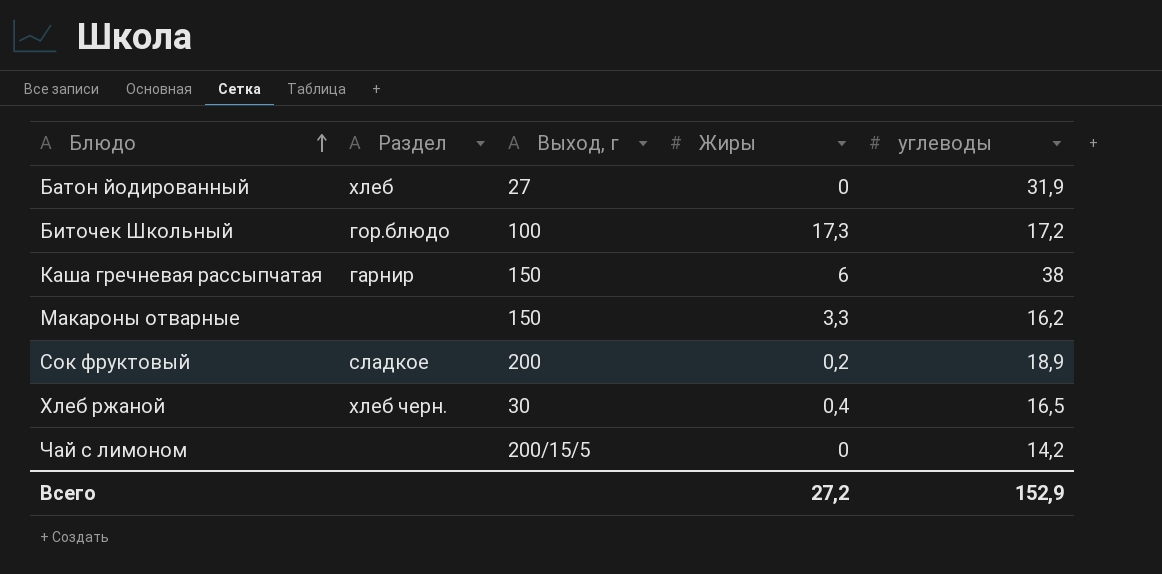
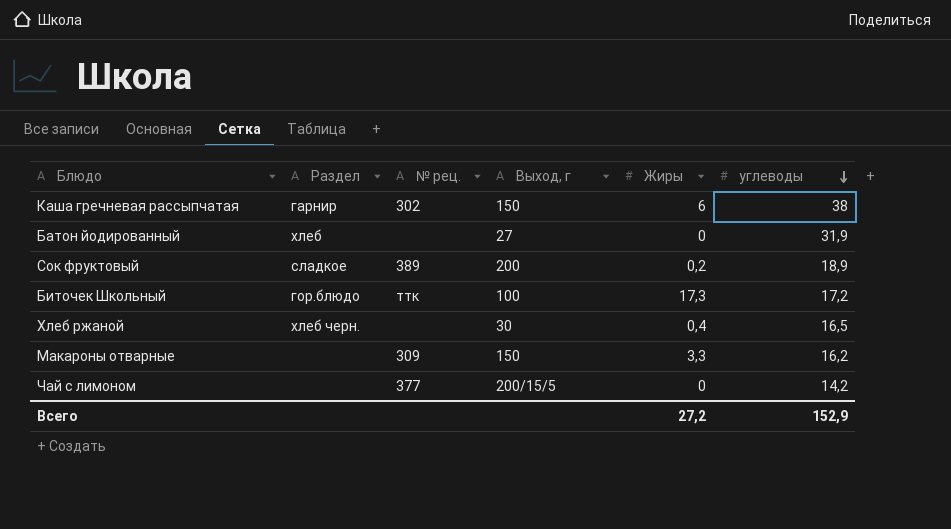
row order: Блюдо ascending -> углеводы descending
column № рец. | position: none -> 3

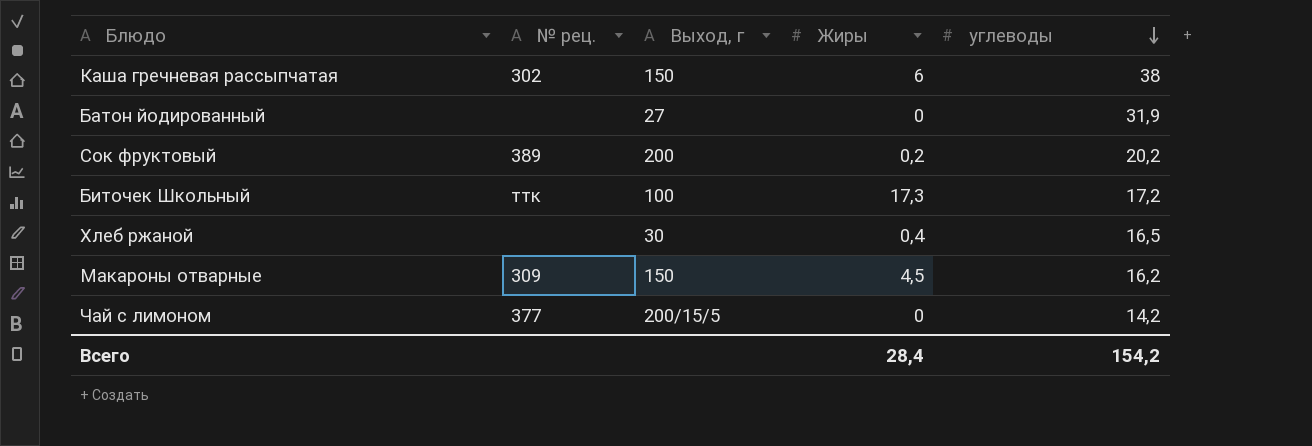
column Раздел | position: 2 -> none
Сок фруктовый | углеводы: 18,9 -> 20,2
Макароны отварные | Жиры: 3,3 -> 4,5
Всего | Жиры: 27,2 -> 28,4
Всего | углеводы: 152,9 -> 154,2

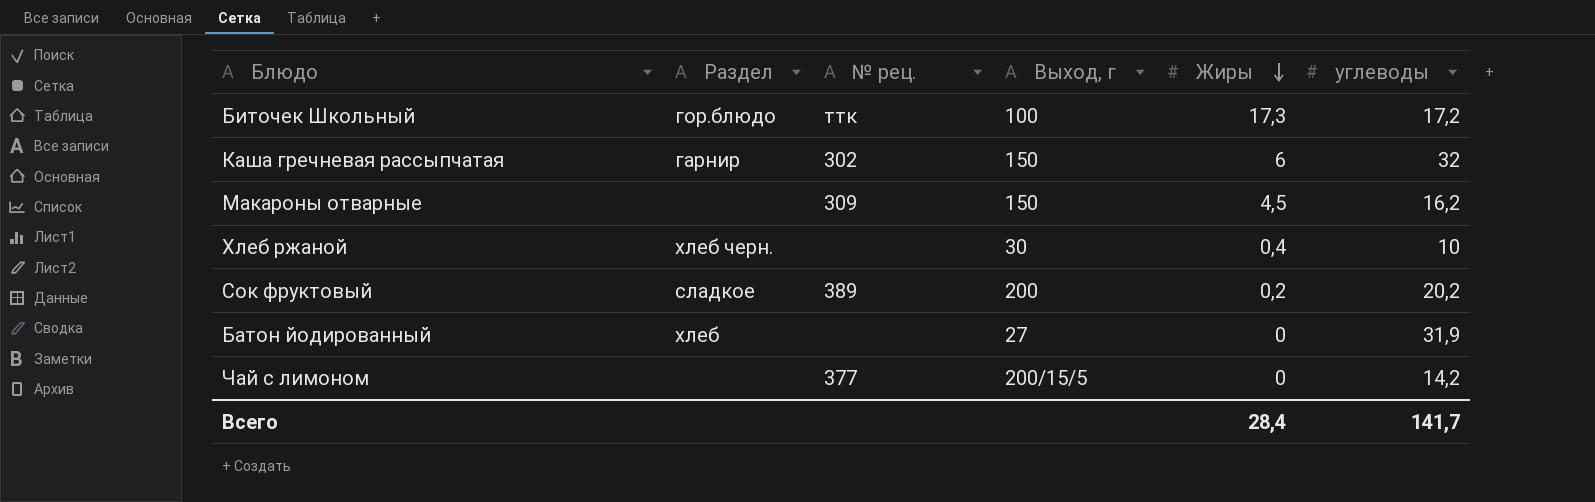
row order: углеводы descending -> Жиры descending
column Раздел | position: none -> 2
Каша гречневая рассыпчатая | углеводы: 38 -> 32
Хлеб ржаной | углеводы: 16,5 -> 10
Всего | углеводы: 154,2 -> 141,7

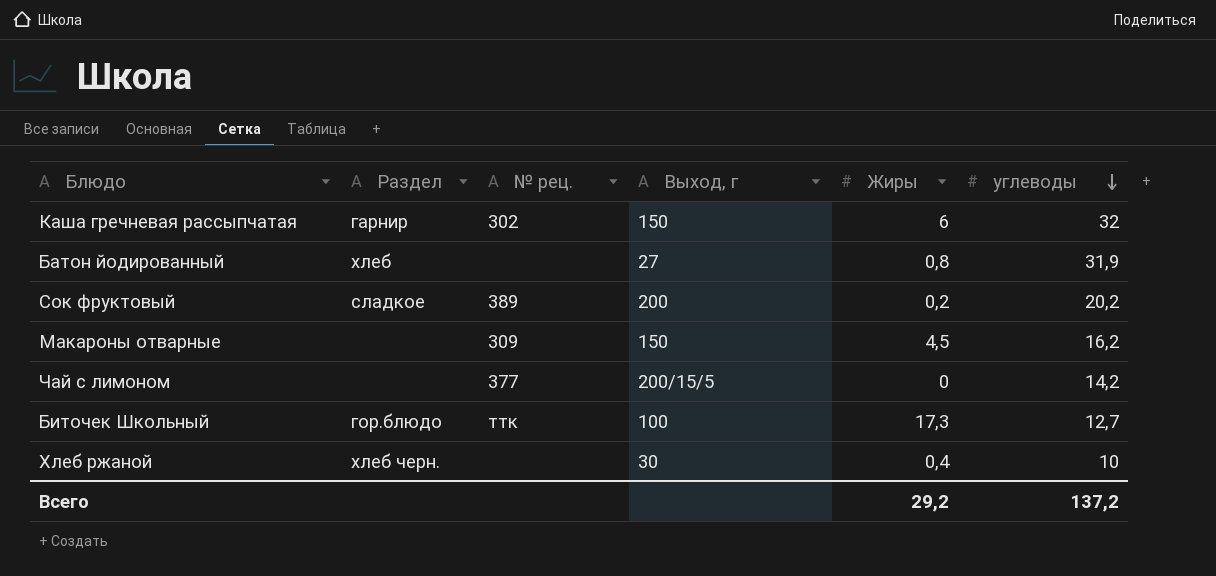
row order: Жиры descending -> углеводы descending
Батон йодированный | Жиры: 0 -> 0,8
Биточек Школьный | углеводы: 17,2 -> 12,7
Всего | Жиры: 28,4 -> 29,2
Всего | углеводы: 141,7 -> 137,2

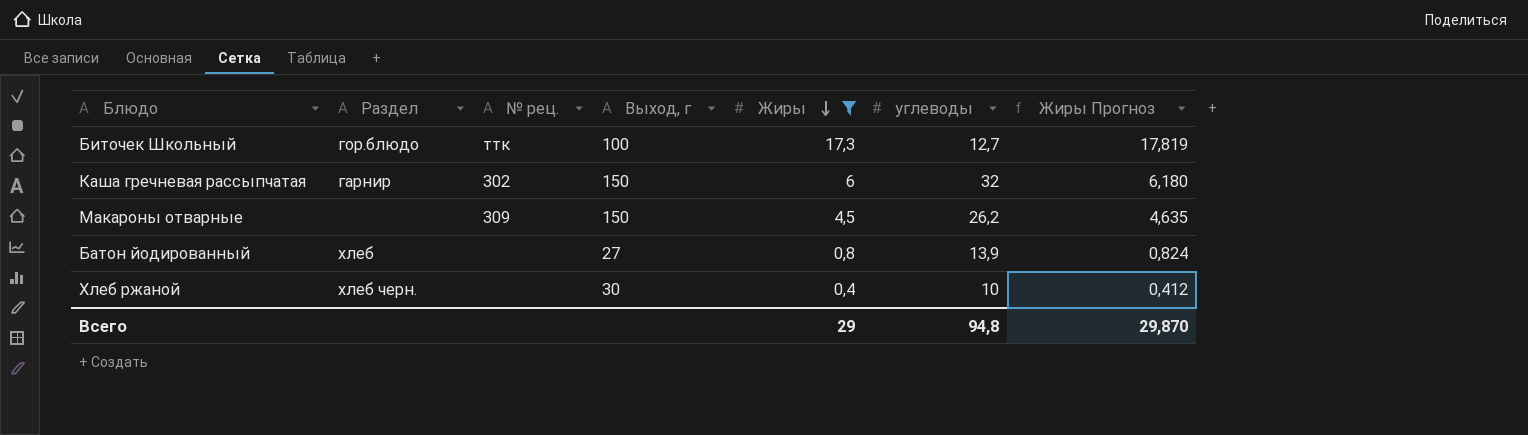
filter: none -> Жиры >= 0,4
row order: углеводы descending -> Жиры descending
column Жиры Прогноз | formula: none -> [Жиры] * 1,03
Макароны отварные | углеводы: 16,2 -> 26,2
Батон йодированный | углеводы: 31,9 -> 13,9
Всего | Жиры: 29,2 -> 29
Всего | углеводы: 137,2 -> 94,8

